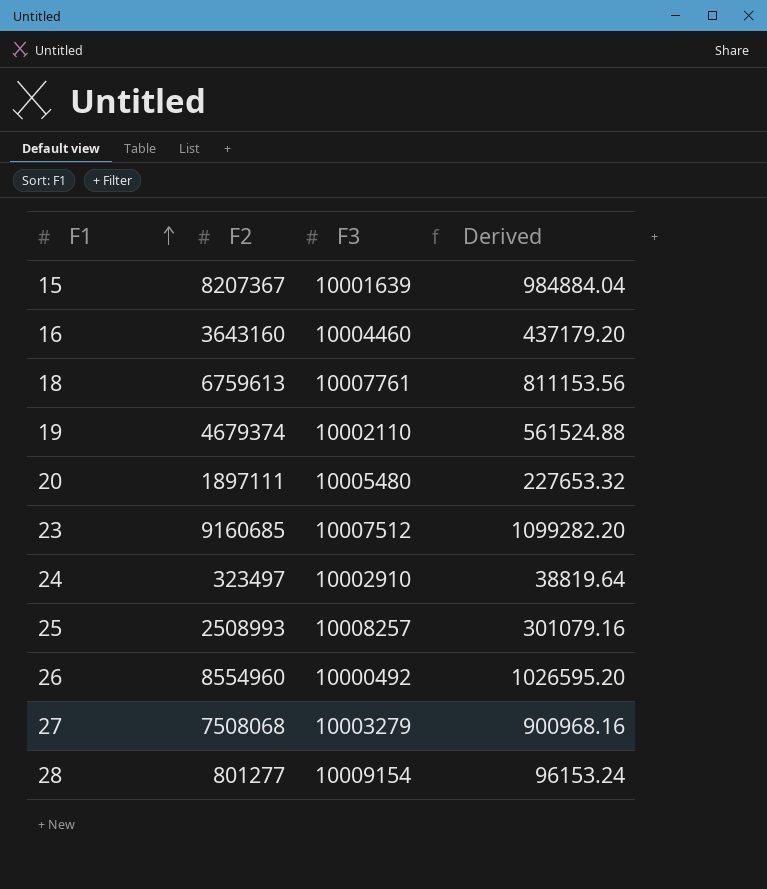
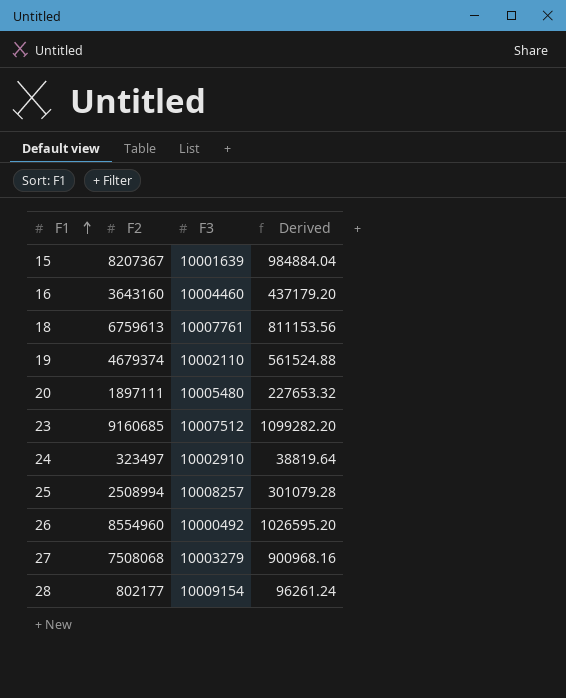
25 | F2: 2508993 -> 2508994
25 | Derived: 301079.16 -> 301079.28
28 | F2: 801277 -> 802177
28 | Derived: 96153.24 -> 96261.24

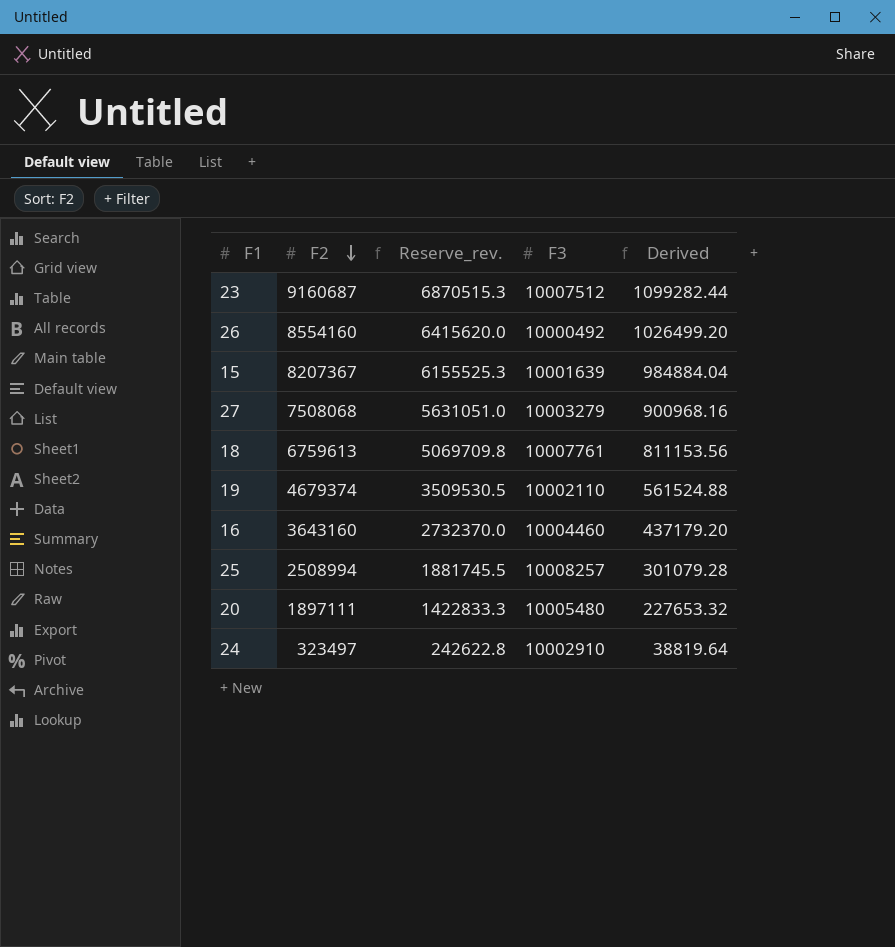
row order: F1 ascending -> F2 descending
column Reserve_rev. | formula: none -> [F2] * 0.75
row 28: 802177 | 10009154 | 96261.24 -> none
23 | F2: 9160685 -> 9160687
23 | Derived: 1099282.20 -> 1099282.44
26 | F2: 8554960 -> 8554160
26 | Derived: 1026595.20 -> 1026499.20

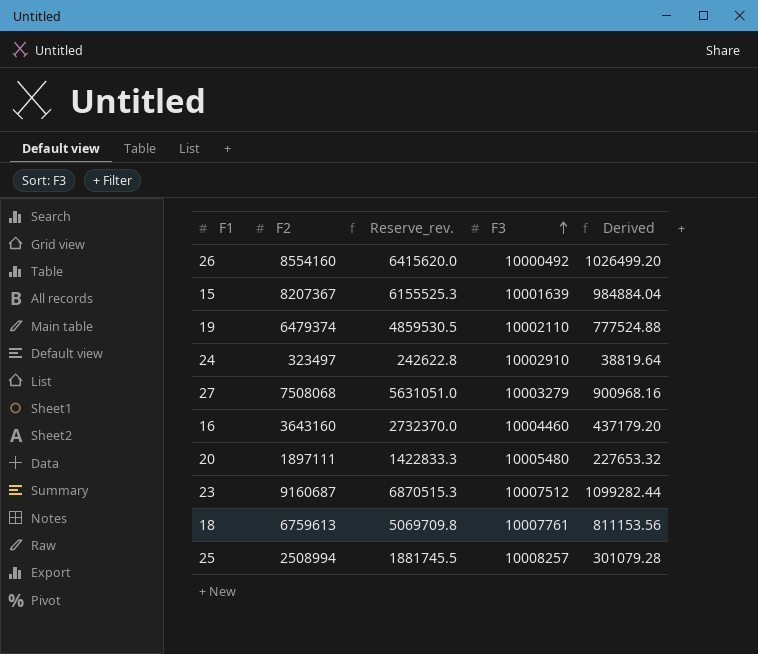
row order: F2 descending -> F3 ascending
19 | F2: 4679374 -> 6479374
19 | Reserve_rev.: 3509530.5 -> 4859530.5
19 | Derived: 561524.88 -> 777524.88

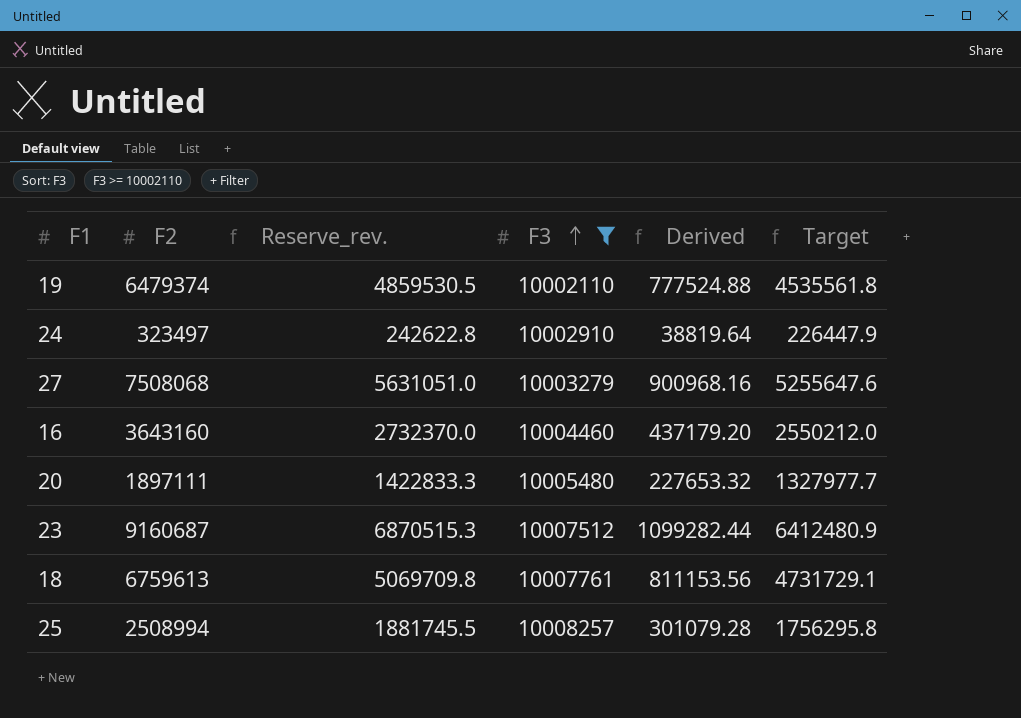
filter: none -> F3 >= 10002110
column Target | formula: none -> [F2] * 0.7

